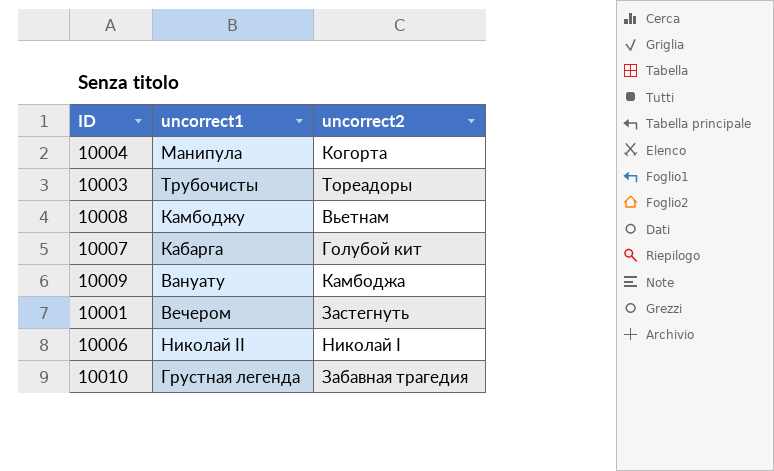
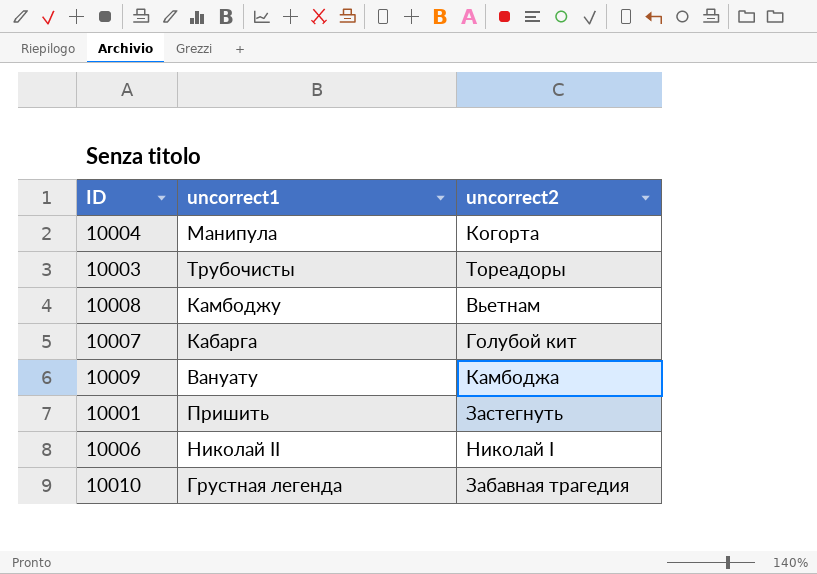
10001 | uncorrect1: Вечером -> Пришить

